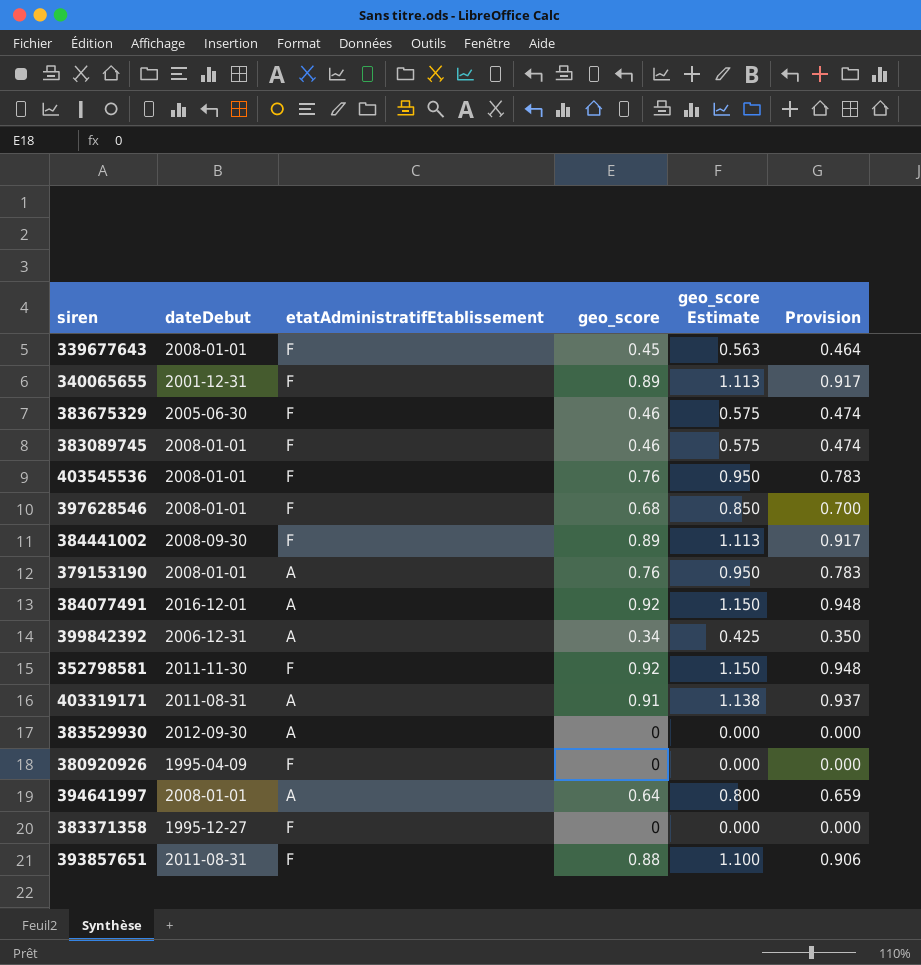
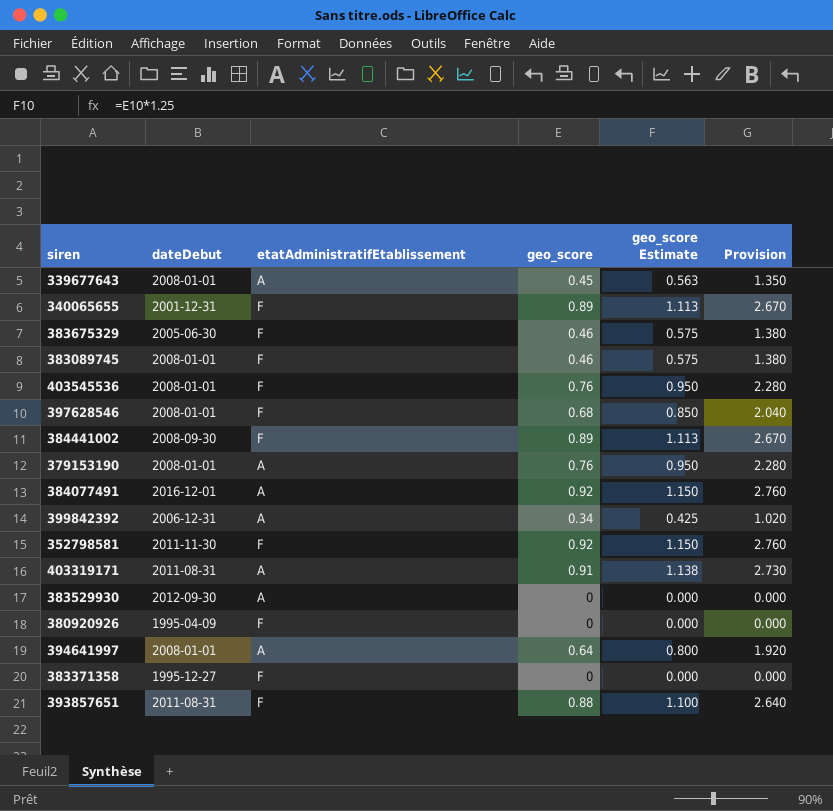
column Provision | formula: [geo_score] * 1.03 -> [geo_score] * 3
339677643 | etatAdministratifEtablissement: F -> A

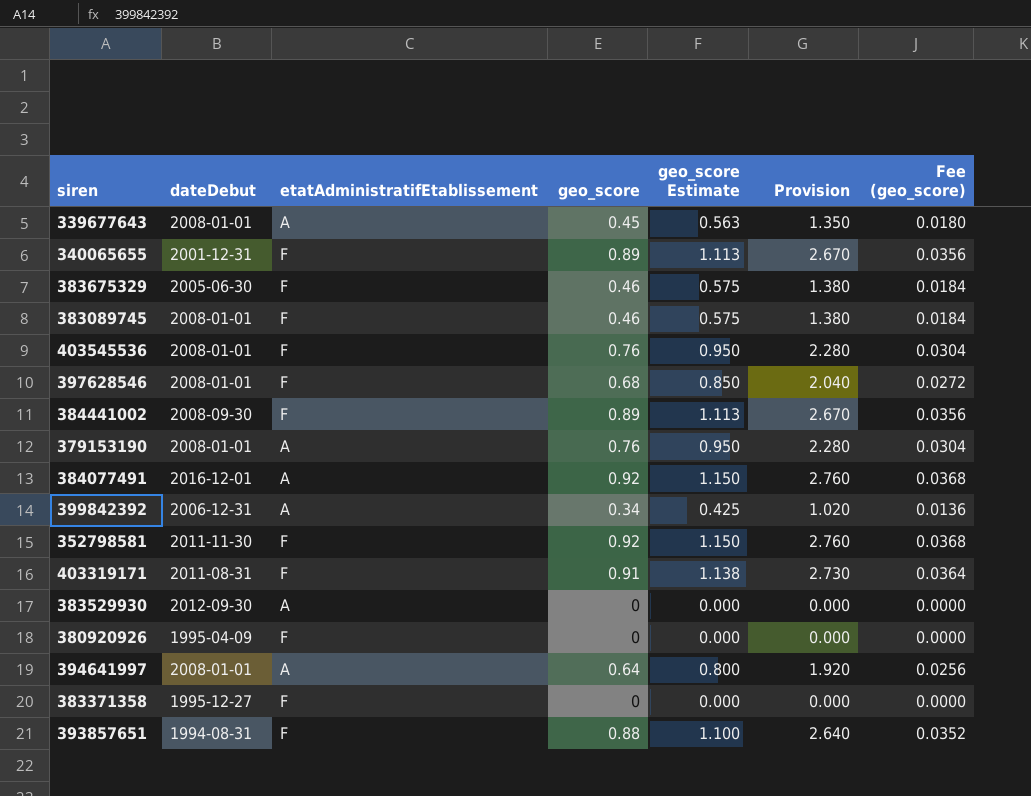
column Fee (geo_score) | formula: none -> [geo_score] * 0.04
403319171 | etatAdministratifEtablissement: A -> F
393857651 | dateDebut: 2011-08-31 -> 1994-08-31

